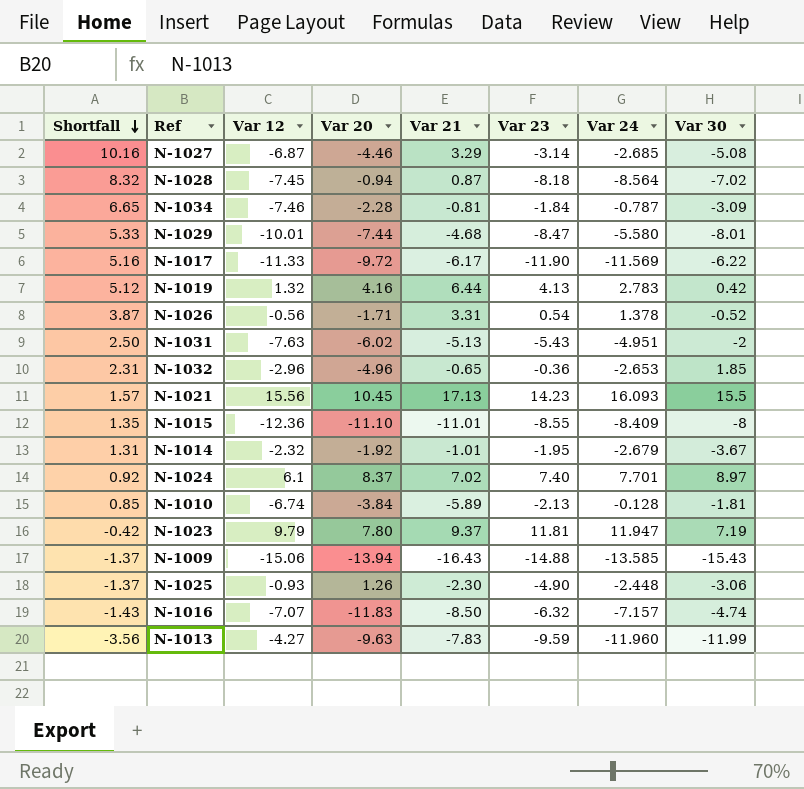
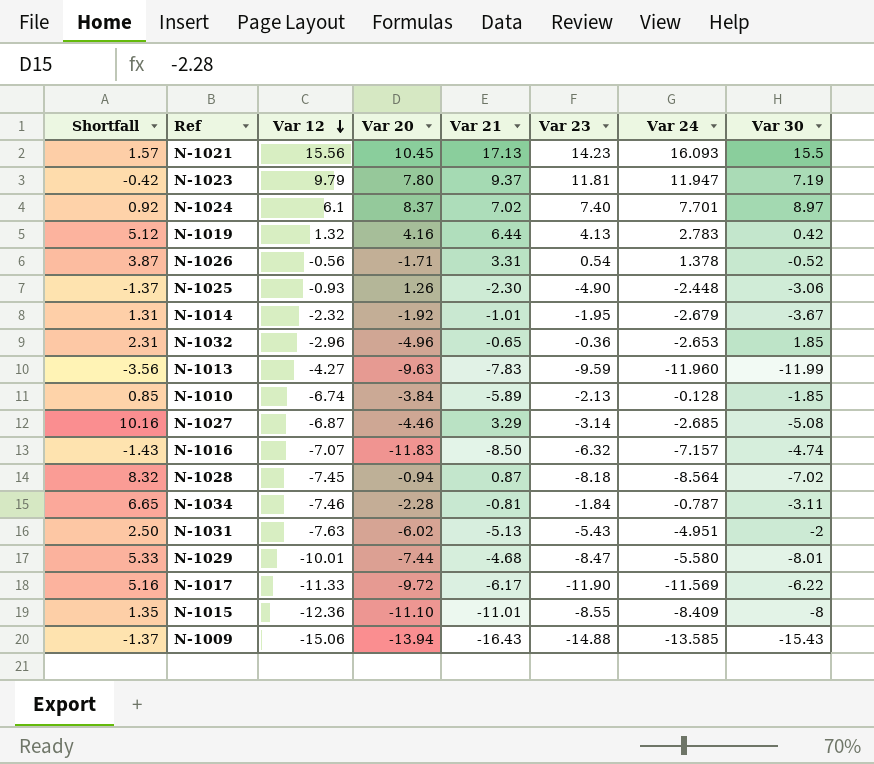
row order: Shortfall descending -> Var 12 descending
N-1010 | Var 30: -1.81 -> -1.85
N-1034 | Var 30: -3.09 -> -3.11

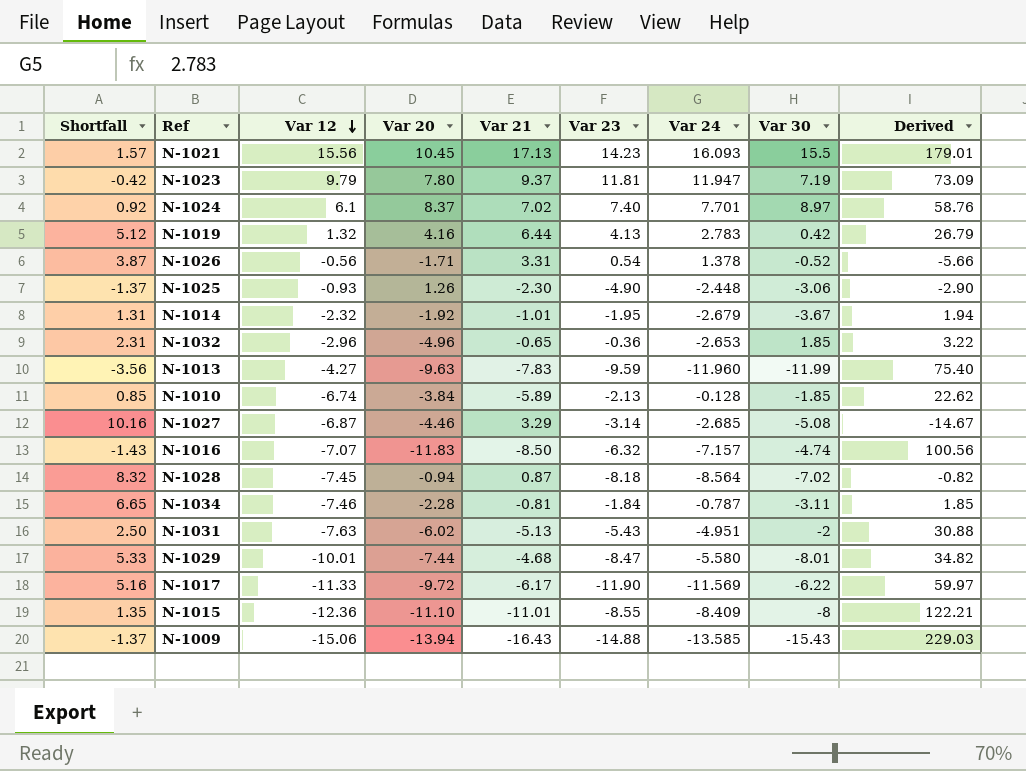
column Derived | formula: none -> [Var 20] * [Var 21]

